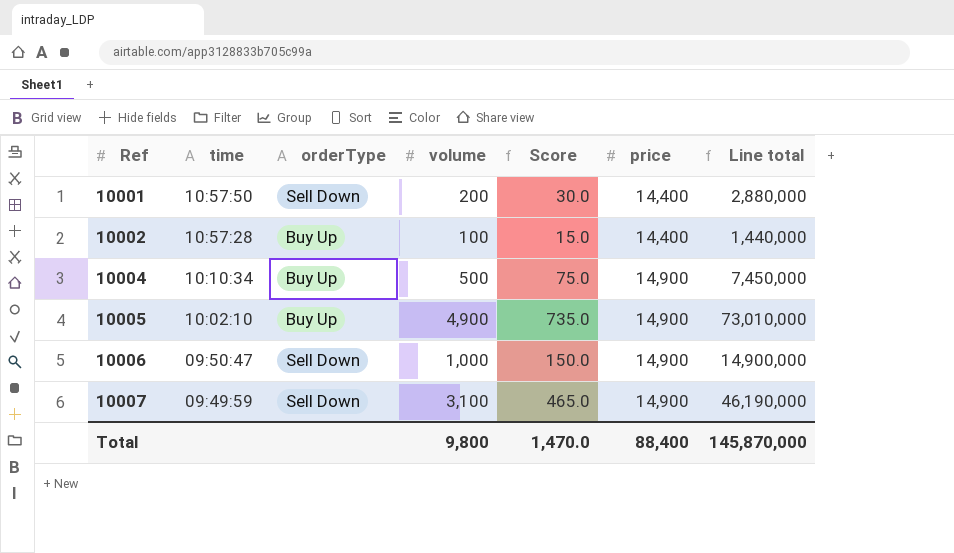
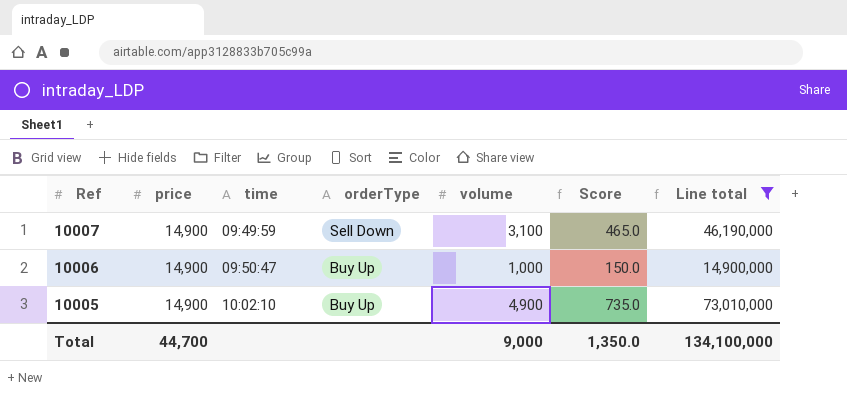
filter: none -> Line total >= 14,900,000
row order: Ref ascending -> Ref descending
column price | position: 6 -> 2
10006 | orderType: Sell Down -> Buy Up
Total | price: 88,400 -> 44,700
Total | volume: 9,800 -> 9,000
Total | Score: 1,470.0 -> 1,350.0
Total | Line total: 145,870,000 -> 134,100,000

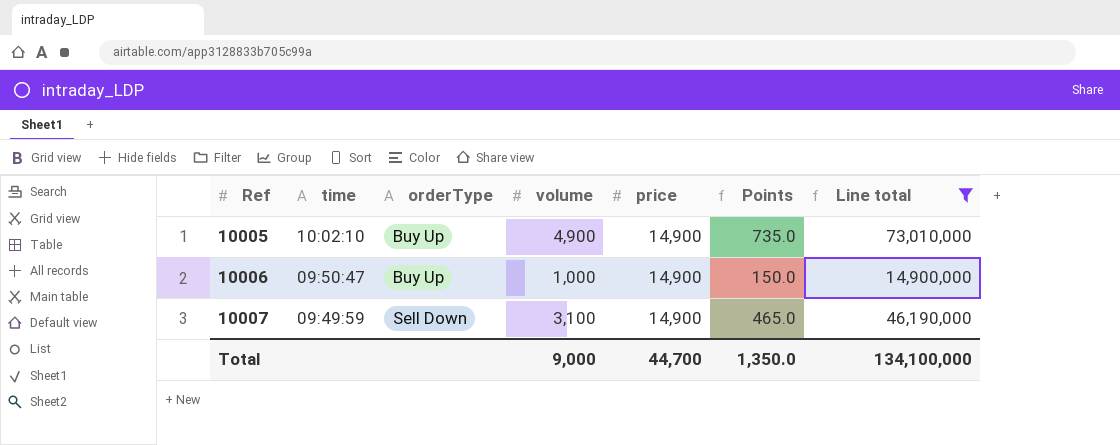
row order: Ref descending -> Ref ascending
column price | position: 2 -> 5
column name: Score -> Points

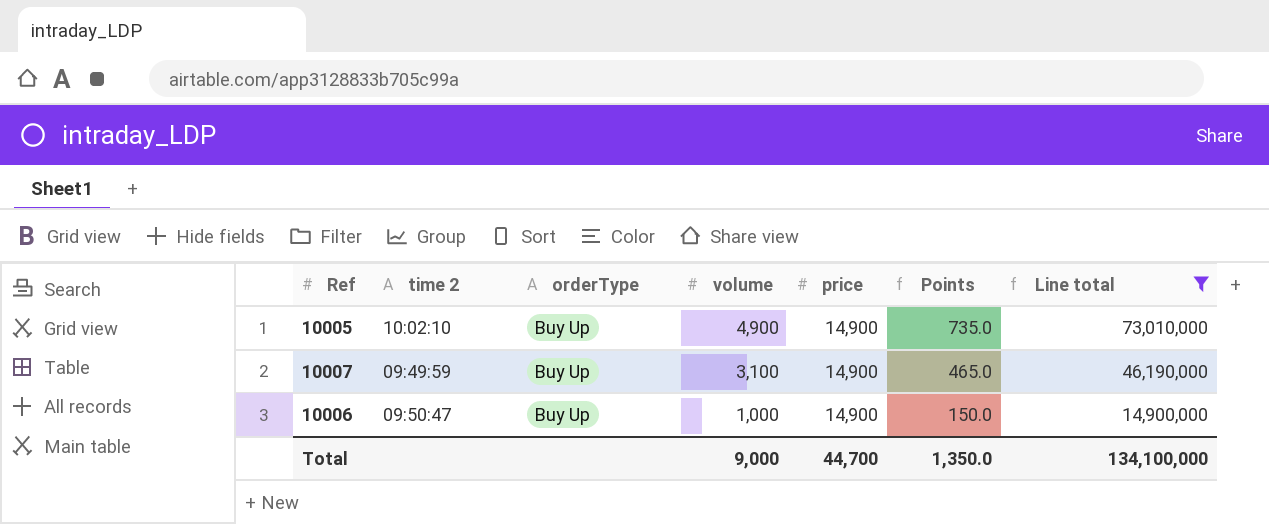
row order: Ref ascending -> volume descending
column name: time -> time 2
10007 | orderType: Sell Down -> Buy Up

